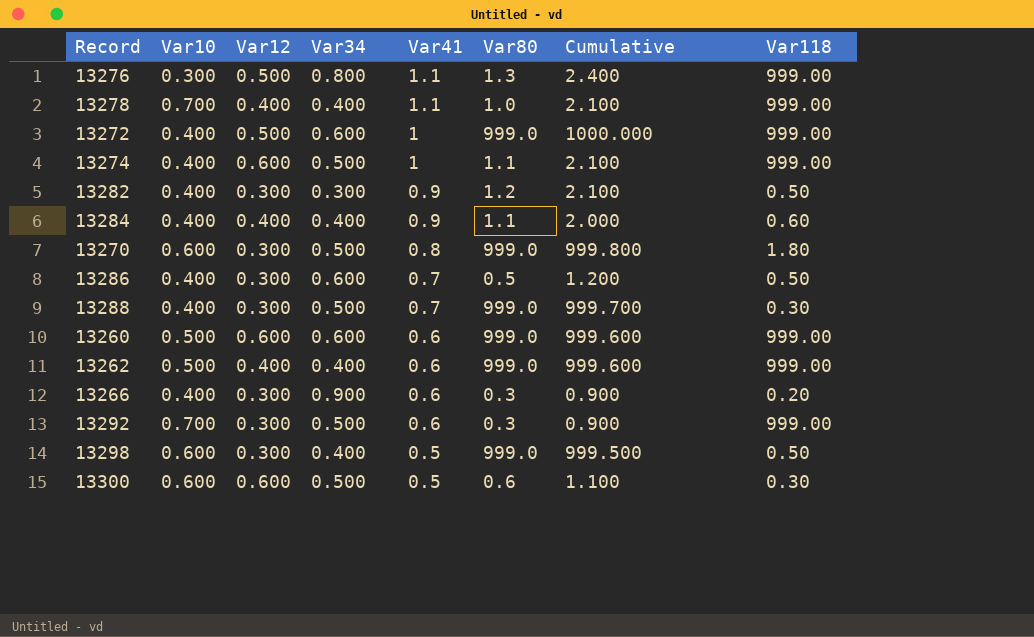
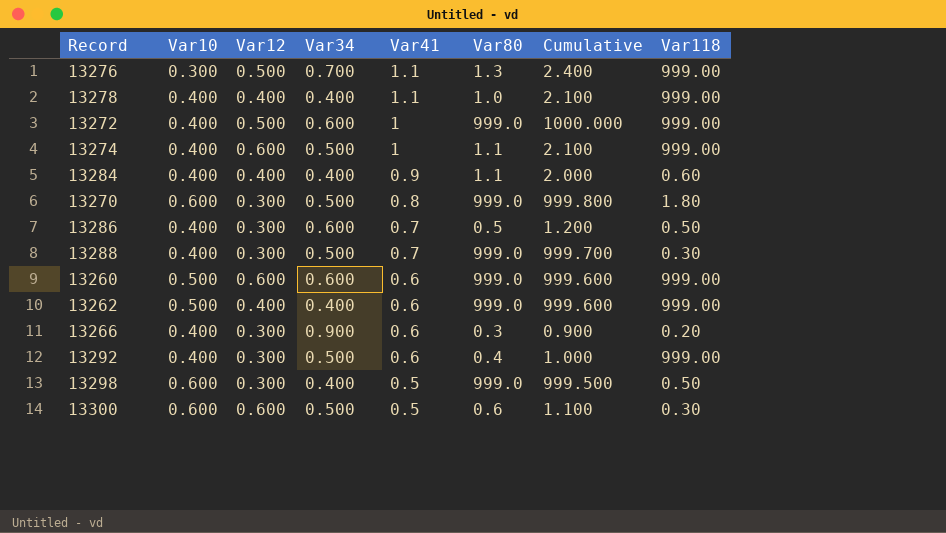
row 13282: 0.400 | 0.300 | 0.300 | 0.9 | 1.2 | 2.100 | 0.50 -> none
13276 | Var34: 0.800 -> 0.700
13278 | Var10: 0.700 -> 0.400
13292 | Var10: 0.700 -> 0.400
13292 | Var80: 0.3 -> 0.4
13292 | Cumulative: 0.900 -> 1.000

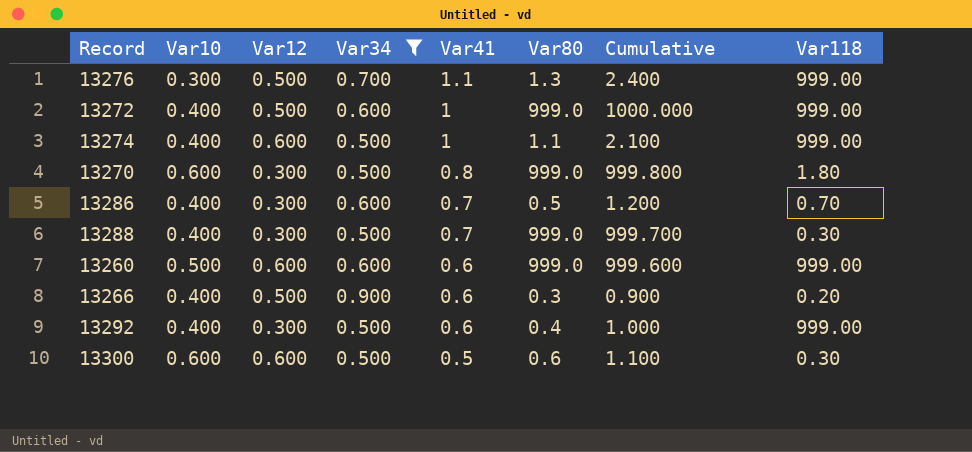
filter: none -> Var34 != 0.400
13286 | Var118: 0.50 -> 0.70
13266 | Var12: 0.300 -> 0.500

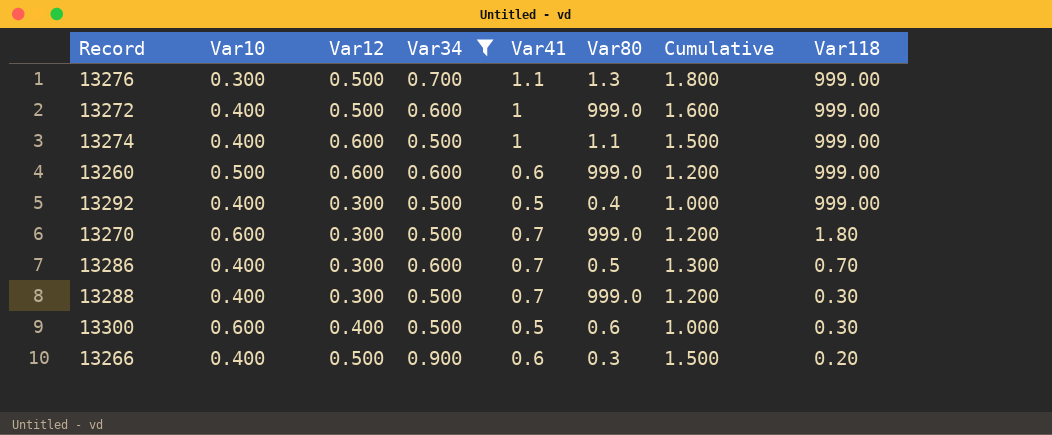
row order: Var41 descending -> Var118 descending
column Cumulative | formula: [Var41] + [Var80] -> [Var34] + [Var41]
13292 | Var41: 0.6 -> 0.5
13270 | Var41: 0.8 -> 0.7
13300 | Var12: 0.600 -> 0.400

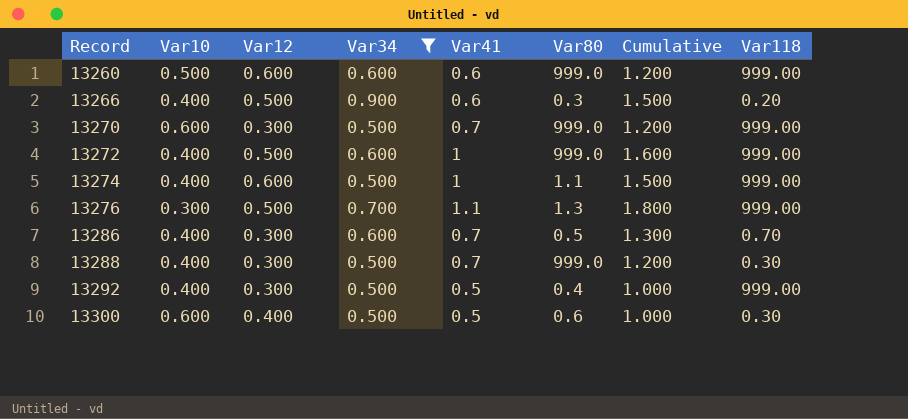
row order: Var118 descending -> Record ascending
13270 | Var118: 1.80 -> 999.00

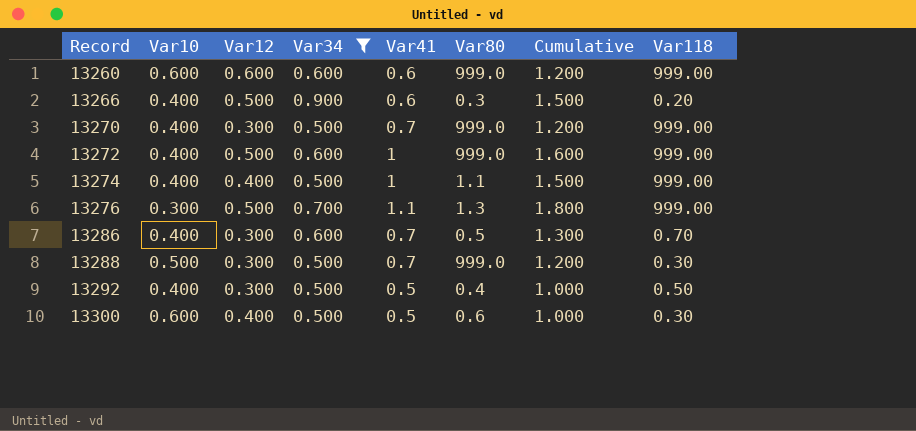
13260 | Var10: 0.500 -> 0.600
13270 | Var10: 0.600 -> 0.400
13274 | Var12: 0.600 -> 0.400
13288 | Var10: 0.400 -> 0.500
13292 | Var118: 999.00 -> 0.50

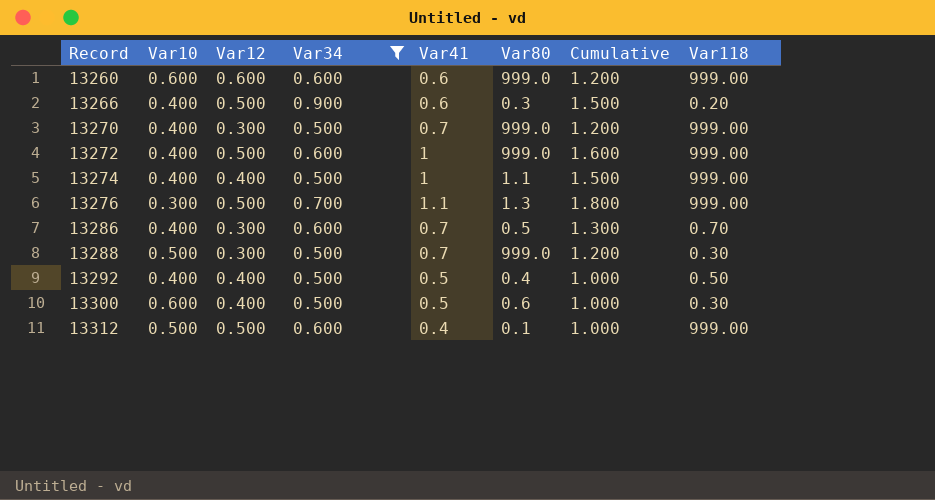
13292 | Var12: 0.300 -> 0.400
row 13312: none -> 0.500 | 0.500 | 0.600 | 0.4 | 0.1 | 1.000 | 999.00

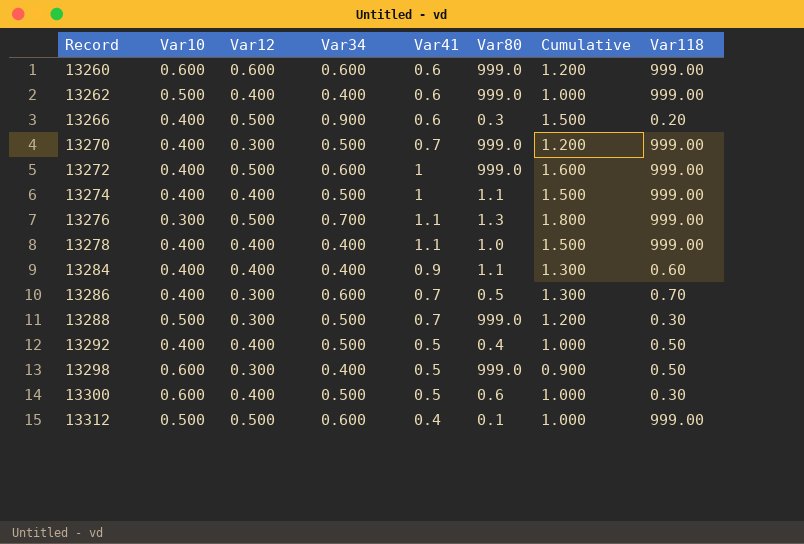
filter: Var34 != 0.400 -> none

